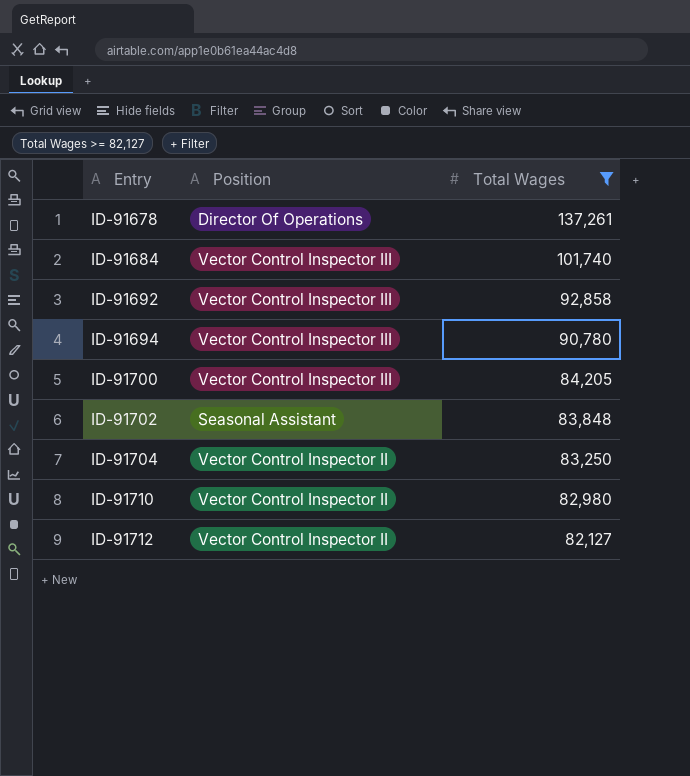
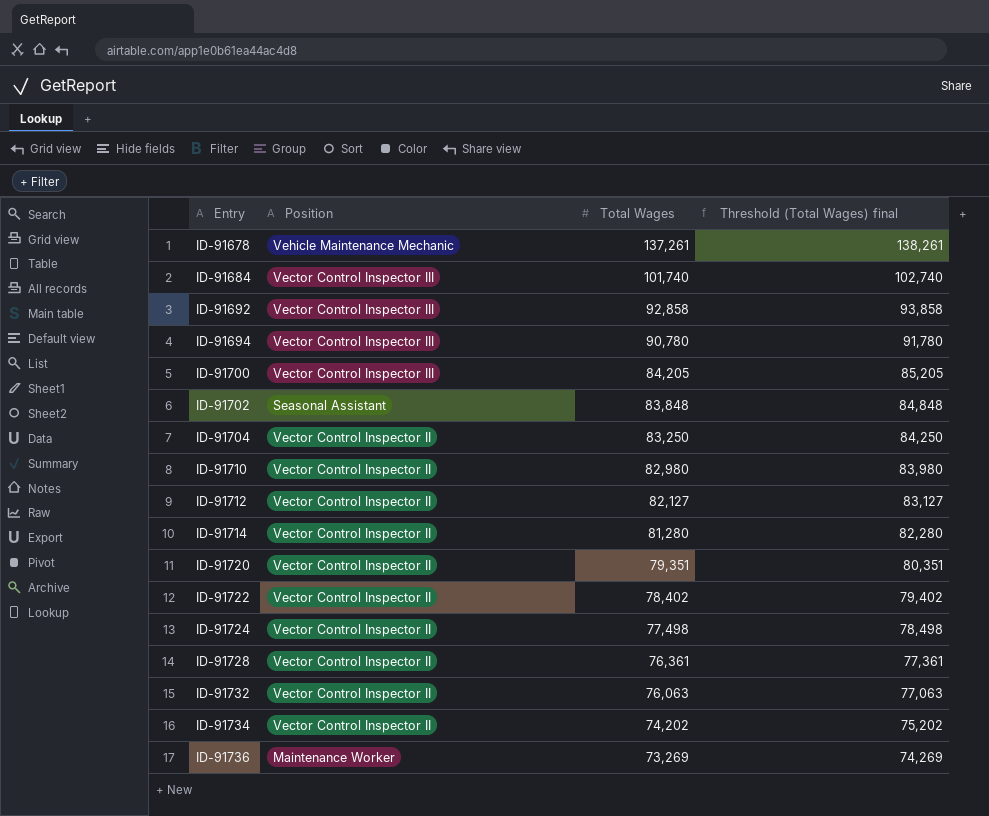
filter: Total Wages >= 82,127 -> none
column Threshold (Total Wages) final | formula: none -> [Total Wages] + 1000
ID-91678 | Position: Director Of Operations -> Vehicle Maintenance Mechanic

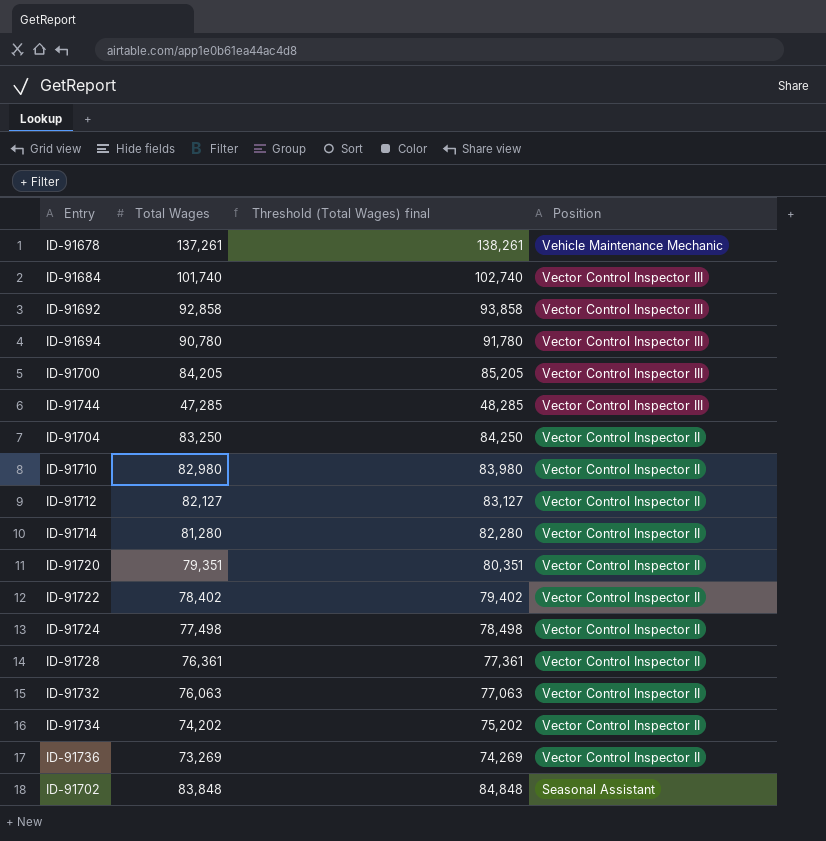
row order: Entry ascending -> Position descending
column Position | position: 2 -> 4
row ID-91744: none -> 47,285 | 48,285 | Vector Control Inspector III
ID-91736 | Position: Maintenance Worker -> Vector Control Inspector II

